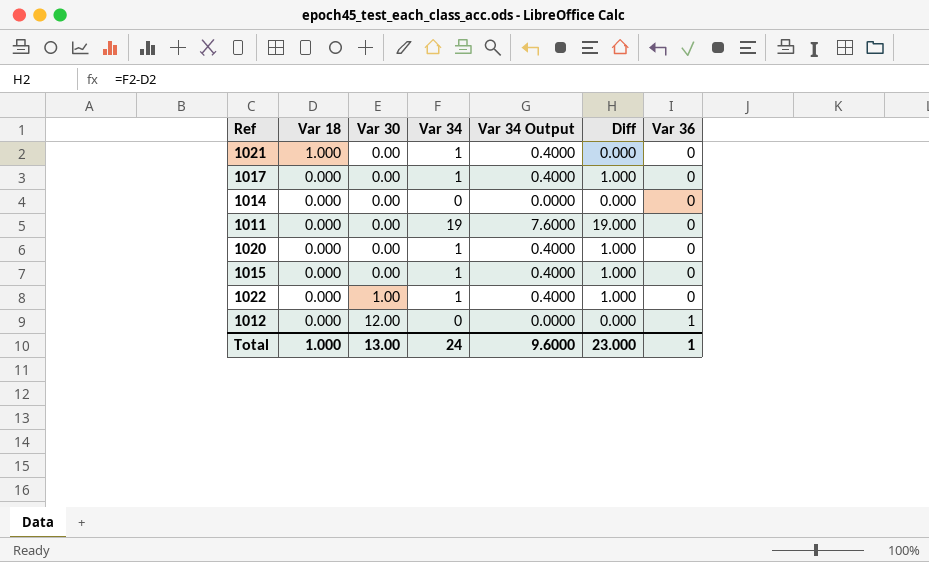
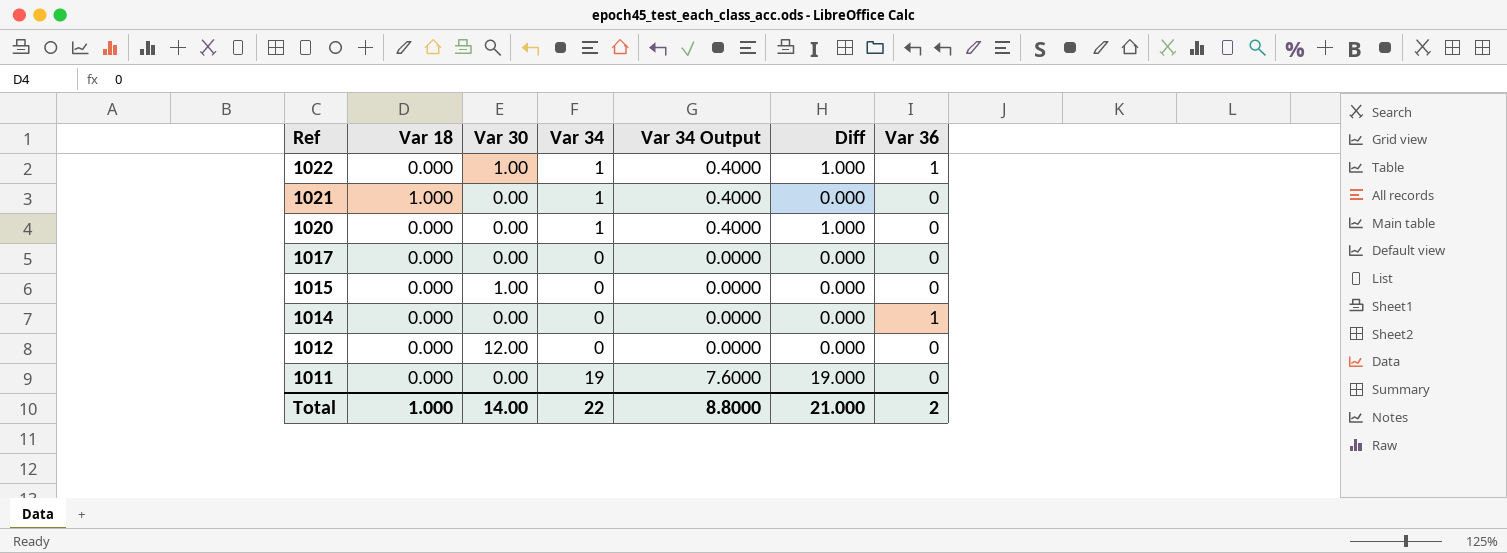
row order: Var 18 descending -> Ref descending
1022 | Var 36: 0 -> 1
1017 | Var 34: 1 -> 0
1017 | Var 34 Output: 0.4000 -> 0.0000
1017 | Diff: 1.000 -> 0.000
1015 | Var 30: 0.00 -> 1.00
1015 | Var 34: 1 -> 0
1015 | Var 34 Output: 0.4000 -> 0.0000
1015 | Diff: 1.000 -> 0.000
1014 | Var 36: 0 -> 1
1012 | Var 36: 1 -> 0
Total | Var 30: 13.00 -> 14.00
Total | Var 34: 24 -> 22
Total | Var 34 Output: 9.6000 -> 8.8000
Total | Diff: 23.000 -> 21.000
Total | Var 36: 1 -> 2

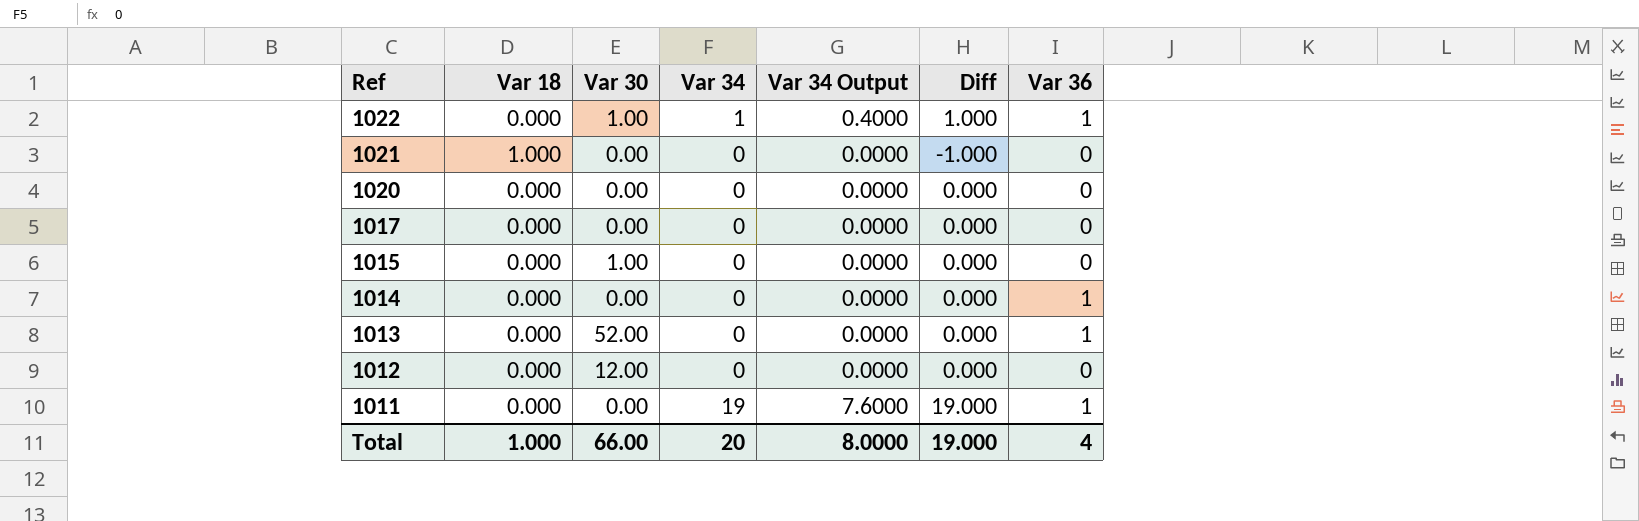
1021 | Var 34: 1 -> 0
1021 | Var 34 Output: 0.4000 -> 0.0000
1021 | Diff: 0.000 -> -1.000
1020 | Var 34: 1 -> 0
1020 | Var 34 Output: 0.4000 -> 0.0000
1020 | Diff: 1.000 -> 0.000
row 1013: none -> 0.000 | 52.00 | 0 | 0.0000 | 0.000 | 1
1011 | Var 36: 0 -> 1
Total | Var 30: 14.00 -> 66.00
Total | Var 34: 22 -> 20
Total | Var 34 Output: 8.8000 -> 8.0000
Total | Diff: 21.000 -> 19.000
Total | Var 36: 2 -> 4

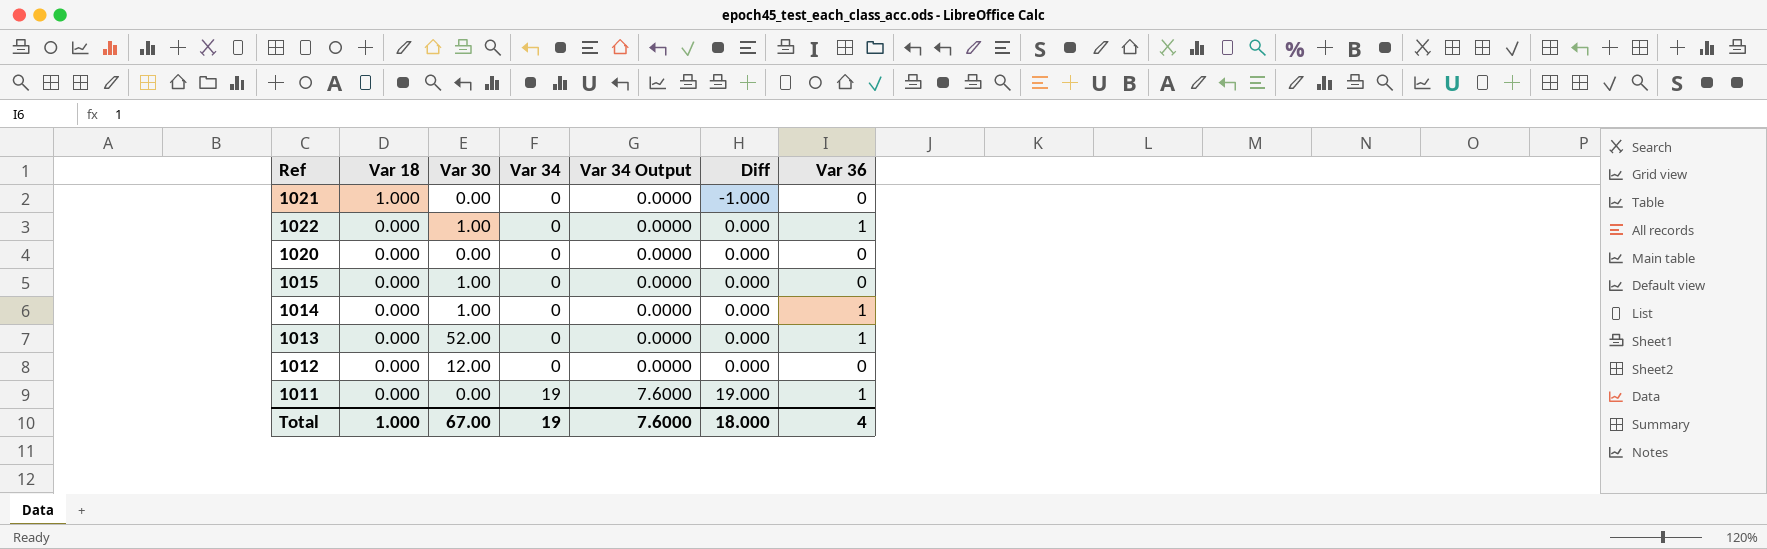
row order: Ref descending -> Var 18 descending
row 1017: 0.000 | 0.00 | 0 | 0.0000 | 0.000 | 0 -> none
1022 | Var 34: 1 -> 0
1022 | Var 34 Output: 0.4000 -> 0.0000
1022 | Diff: 1.000 -> 0.000
1014 | Var 30: 0.00 -> 1.00
Total | Var 30: 66.00 -> 67.00
Total | Var 34: 20 -> 19
Total | Var 34 Output: 8.0000 -> 7.6000
Total | Diff: 19.000 -> 18.000

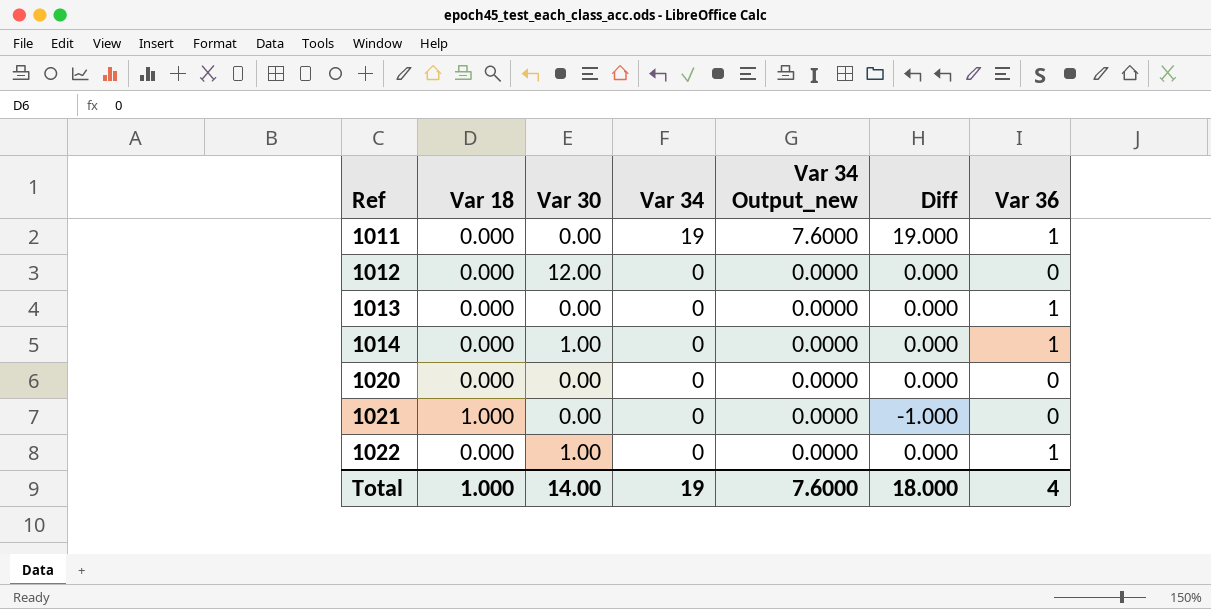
row order: Var 18 descending -> Ref ascending
column name: Var 34 Output -> Var 34 Output_new
row 1015: 0.000 | 1.00 | 0 | 0.0000 | 0.000 | 0 -> none
1013 | Var 30: 52.00 -> 0.00
Total | Var 30: 67.00 -> 14.00

